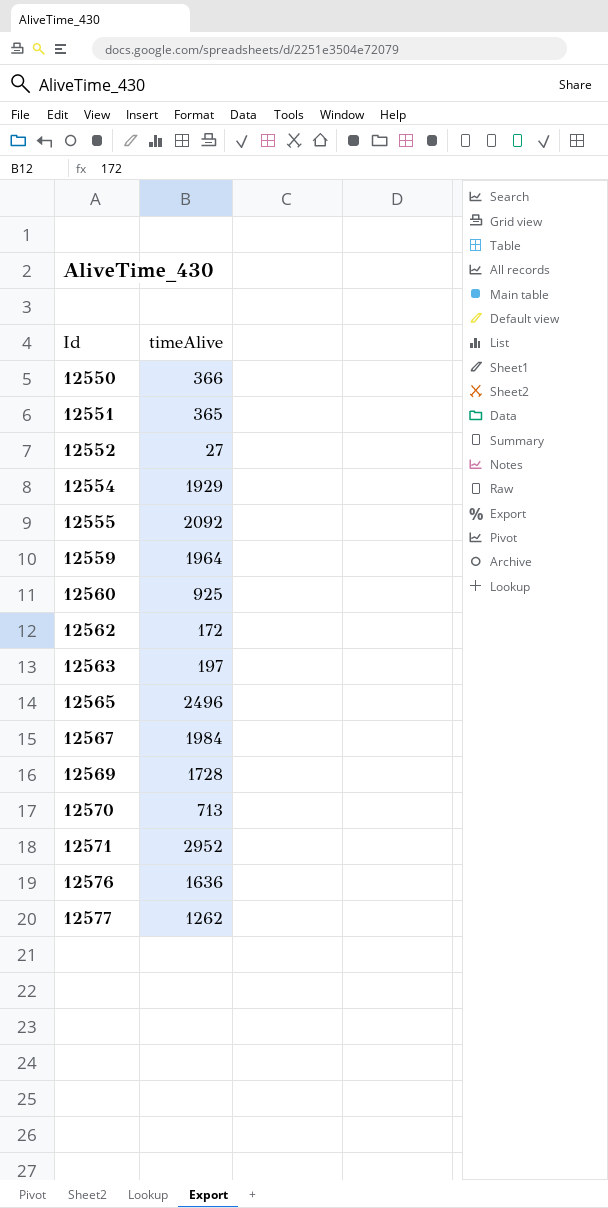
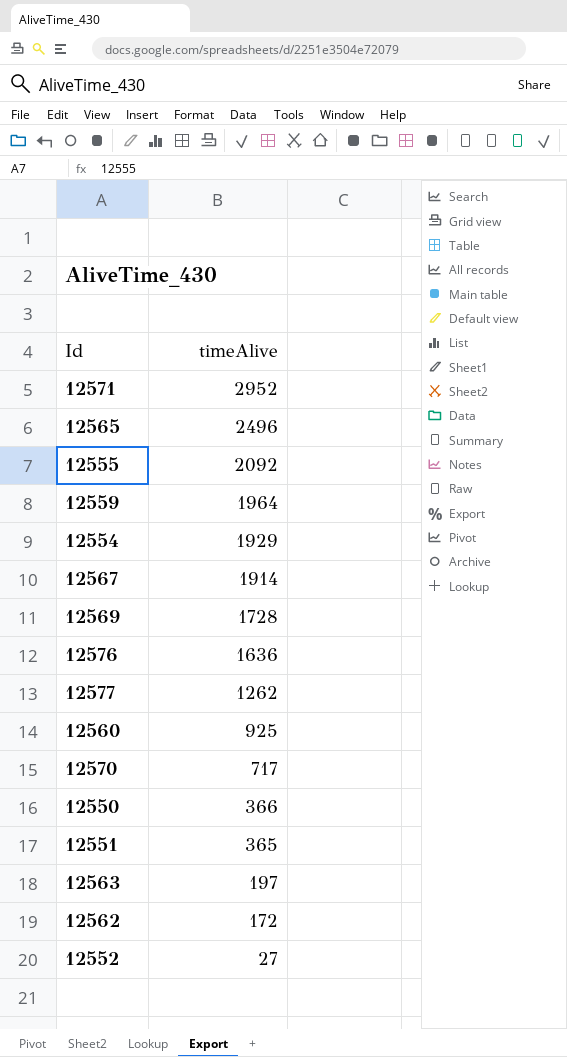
row order: Id ascending -> timeAlive descending
12567 | timeAlive: 1984 -> 1914
12570 | timeAlive: 713 -> 717

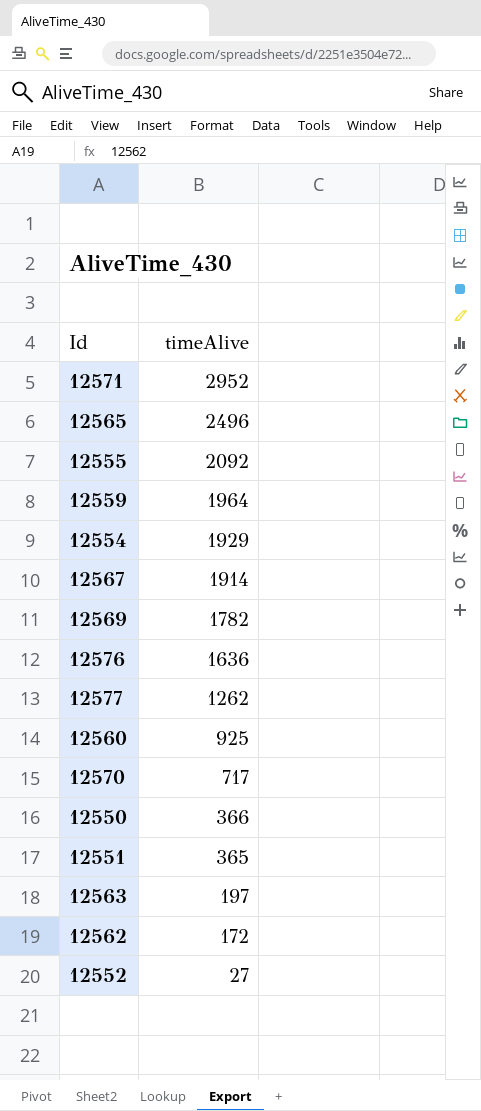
12569 | timeAlive: 1728 -> 1782

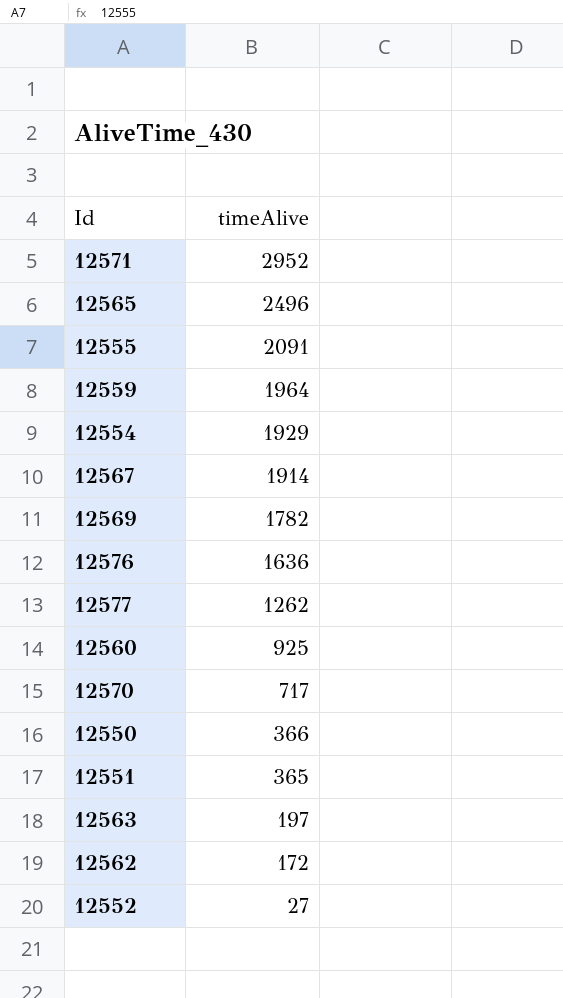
12555 | timeAlive: 2092 -> 2091

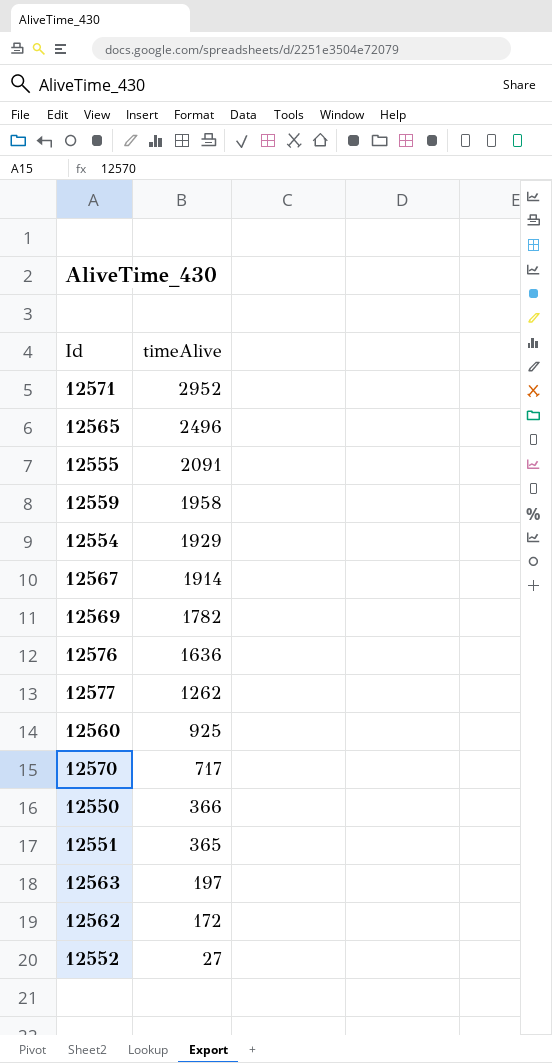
12559 | timeAlive: 1964 -> 1958

